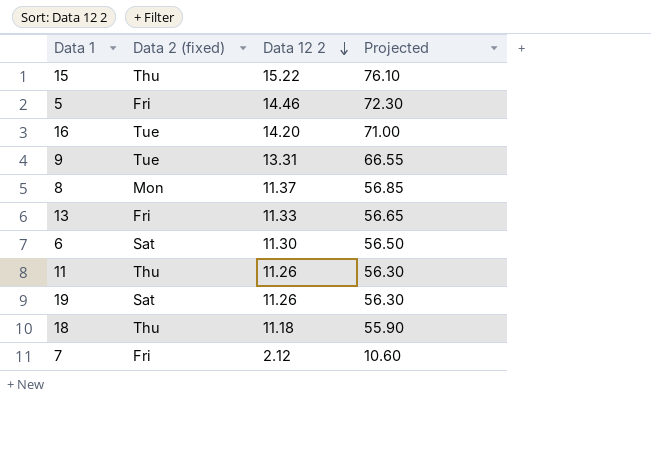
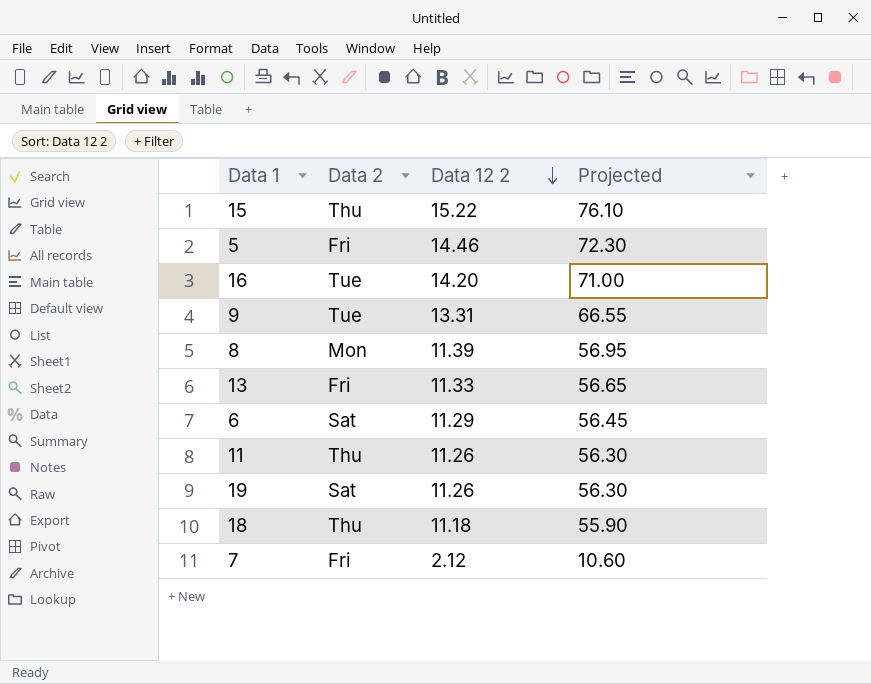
column name: Data 2 (fixed) -> Data 2
8 | Data 12 2: 11.37 -> 11.39
8 | Projected: 56.85 -> 56.95
6 | Data 12 2: 11.30 -> 11.29
6 | Projected: 56.50 -> 56.45

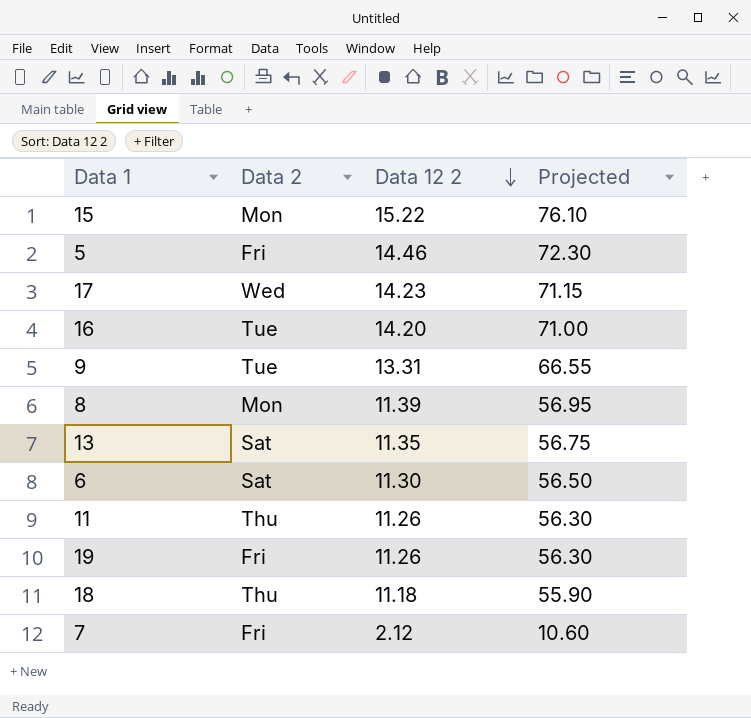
15 | Data 2: Thu -> Mon
row 17: none -> Wed | 14.23 | 71.15
13 | Data 2: Fri -> Sat
13 | Data 12 2: 11.33 -> 11.35
13 | Projected: 56.65 -> 56.75
6 | Data 12 2: 11.29 -> 11.30
6 | Projected: 56.45 -> 56.50
19 | Data 2: Sat -> Fri

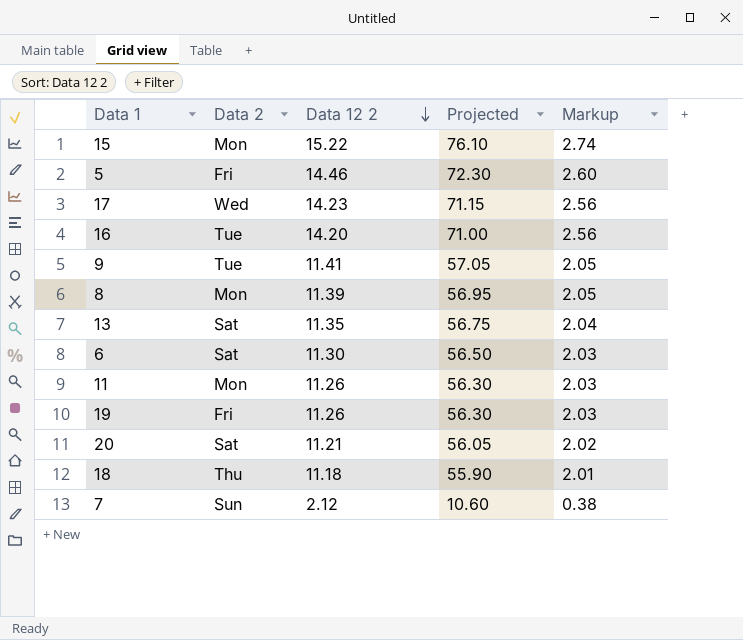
column Markup | formula: none -> [Data 12 2] * 0.18
9 | Data 12 2: 13.31 -> 11.41
9 | Projected: 66.55 -> 57.05
11 | Data 2: Thu -> Mon
row 20: none -> Sat | 11.21 | 56.05 | 2.02
7 | Data 2: Fri -> Sun

